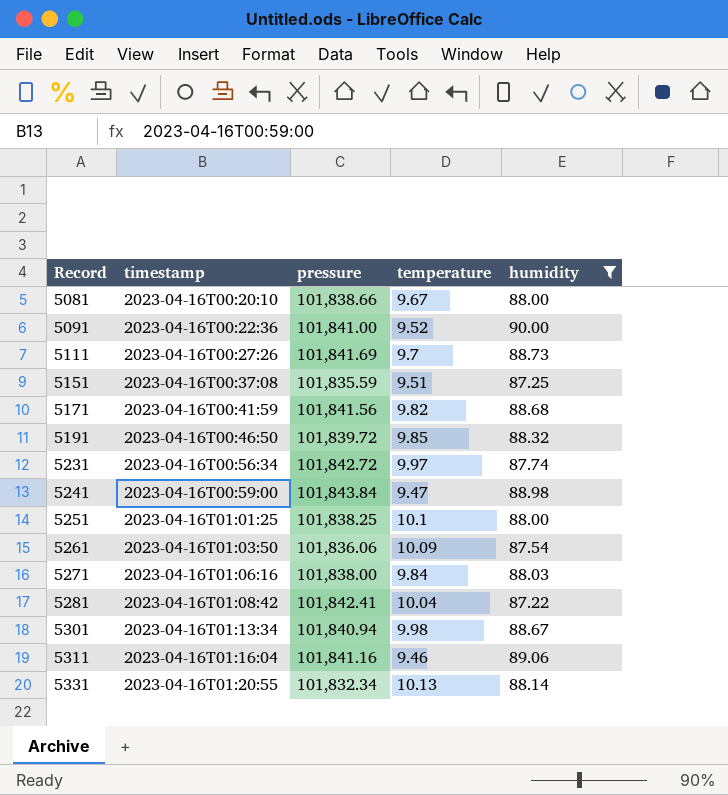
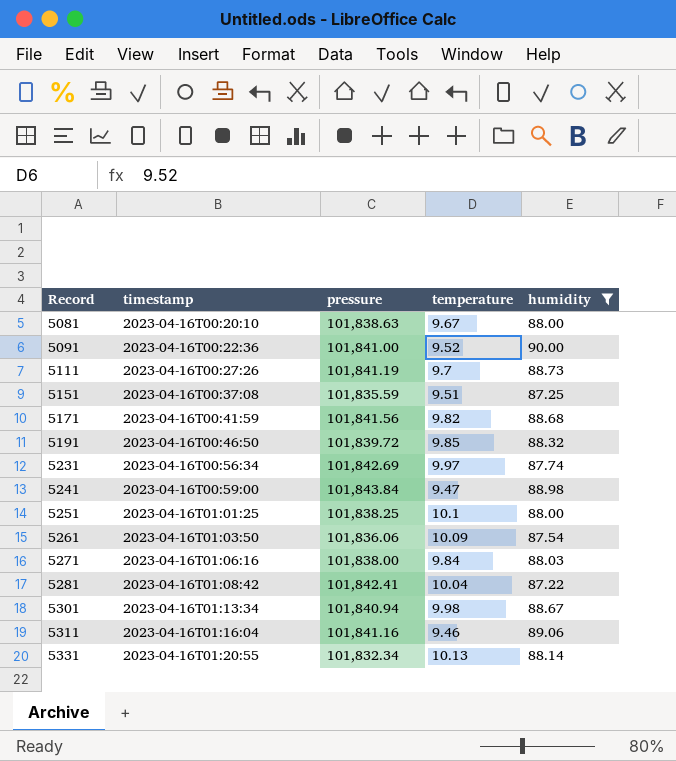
5081 | pressure: 101,838.66 -> 101,838.63
5111 | pressure: 101,841.69 -> 101,841.19
5231 | pressure: 101,842.72 -> 101,842.69

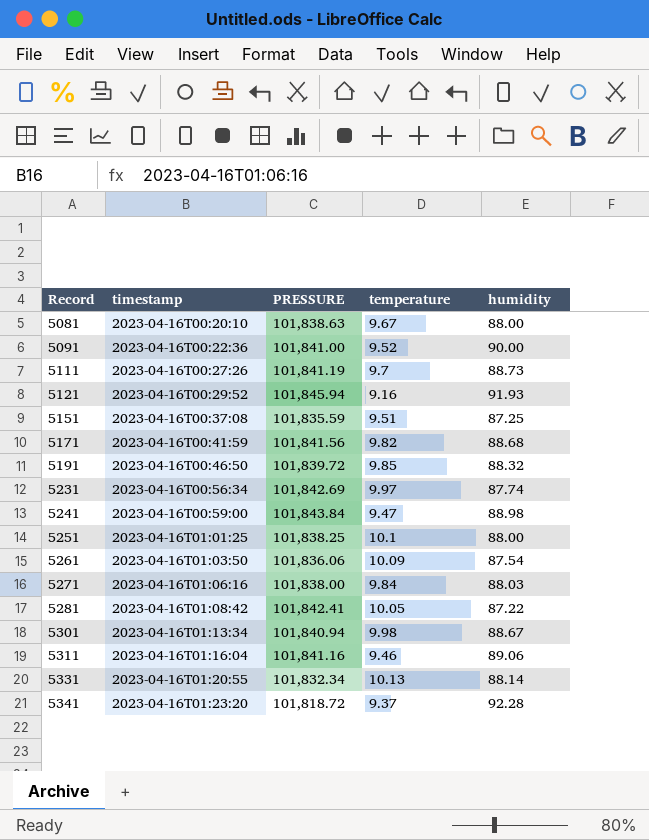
filter: humidity <= 90.00 -> none
column name: pressure -> PRESSURE
5281 | temperature: 10.04 -> 10.05

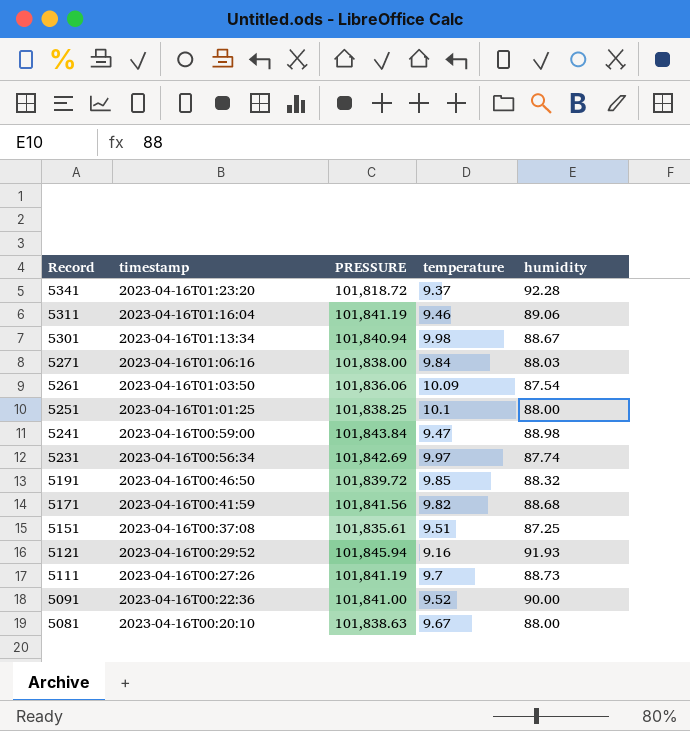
row order: Record ascending -> Record descending
row 5281: 2023-04-16T01:08:42 | 101,842.41 | 10.05 | 87.22 -> none
row 5331: 2023-04-16T01:20:55 | 101,832.34 | 10.13 | 88.14 -> none
5311 | PRESSURE: 101,841.16 -> 101,841.19
5151 | PRESSURE: 101,835.59 -> 101,835.61

